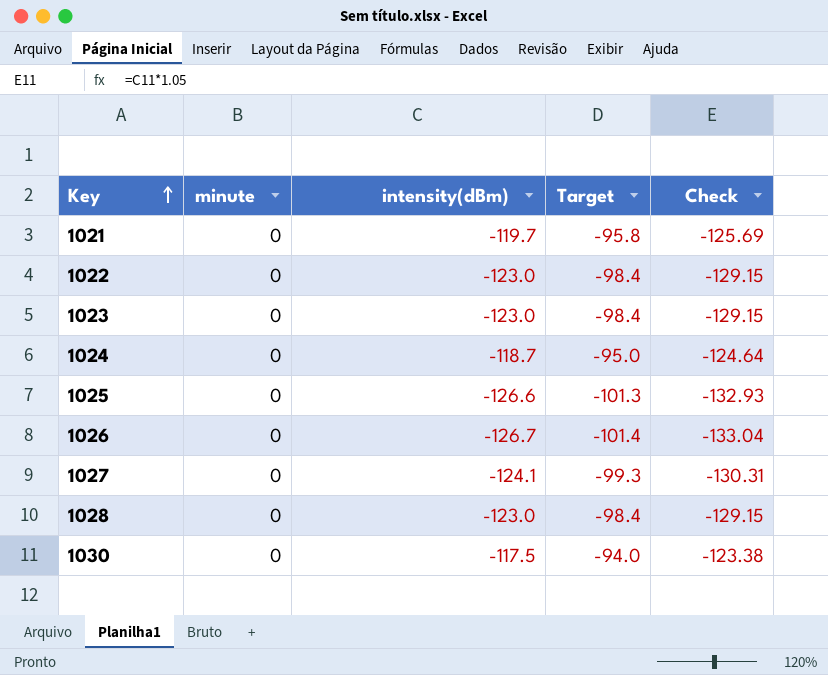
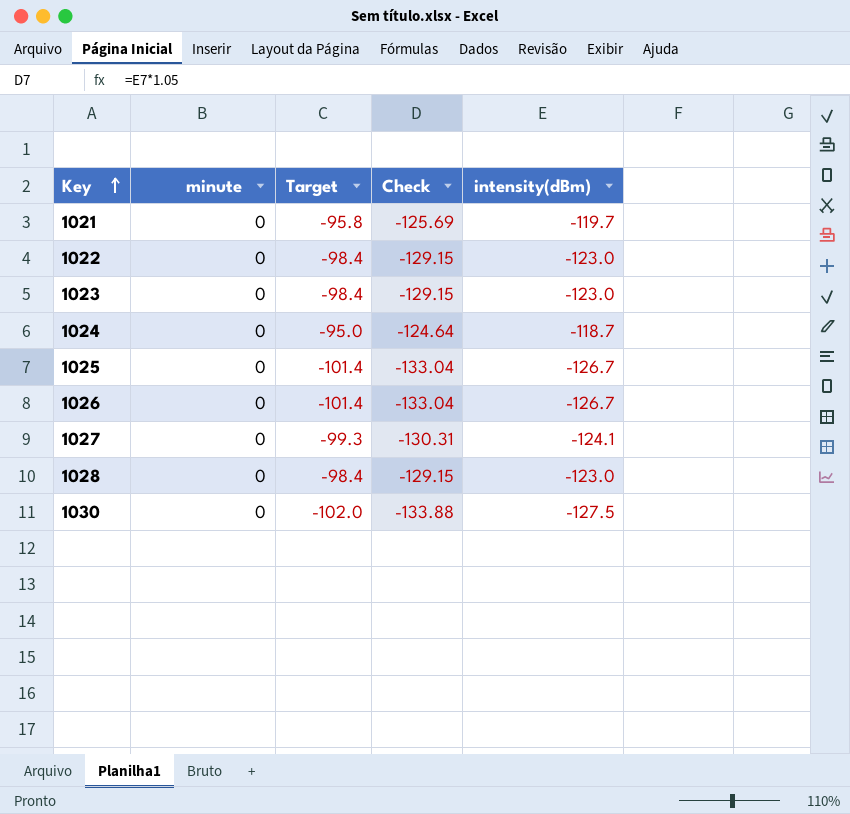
column intensity(dBm) | position: 3 -> 5
1025 | Target: -101.3 -> -101.4
1025 | Check: -132.93 -> -133.04
1025 | intensity(dBm): -126.6 -> -126.7
1030 | Target: -94.0 -> -102.0
1030 | Check: -123.38 -> -133.88
1030 | intensity(dBm): -117.5 -> -127.5

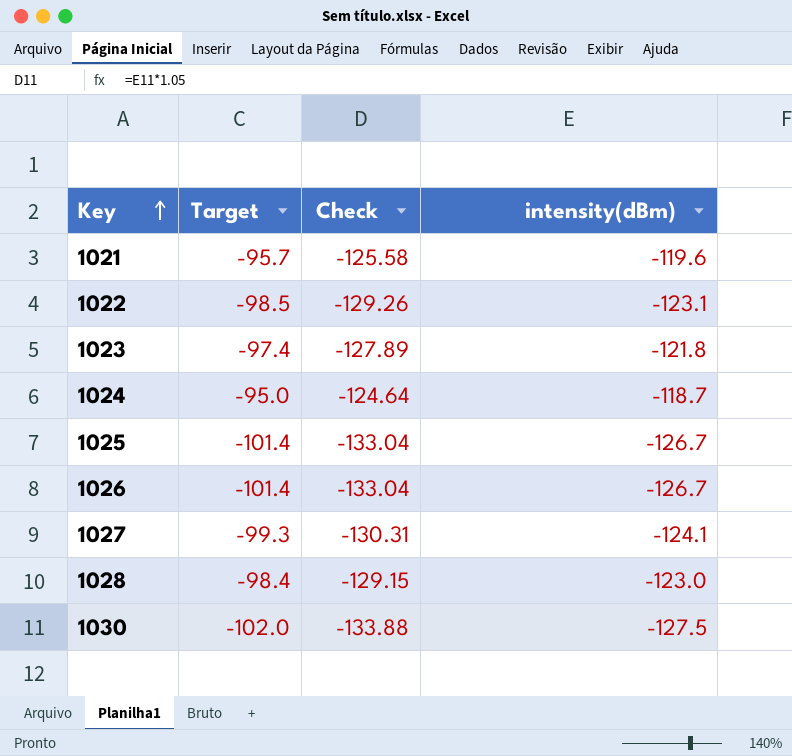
column minute | position: 2 -> none
1021 | Target: -95.8 -> -95.7
1021 | Check: -125.69 -> -125.58
1021 | intensity(dBm): -119.7 -> -119.6
1022 | Target: -98.4 -> -98.5
1022 | Check: -129.15 -> -129.26
1022 | intensity(dBm): -123.0 -> -123.1
1023 | Target: -98.4 -> -97.4
1023 | Check: -129.15 -> -127.89
1023 | intensity(dBm): -123.0 -> -121.8

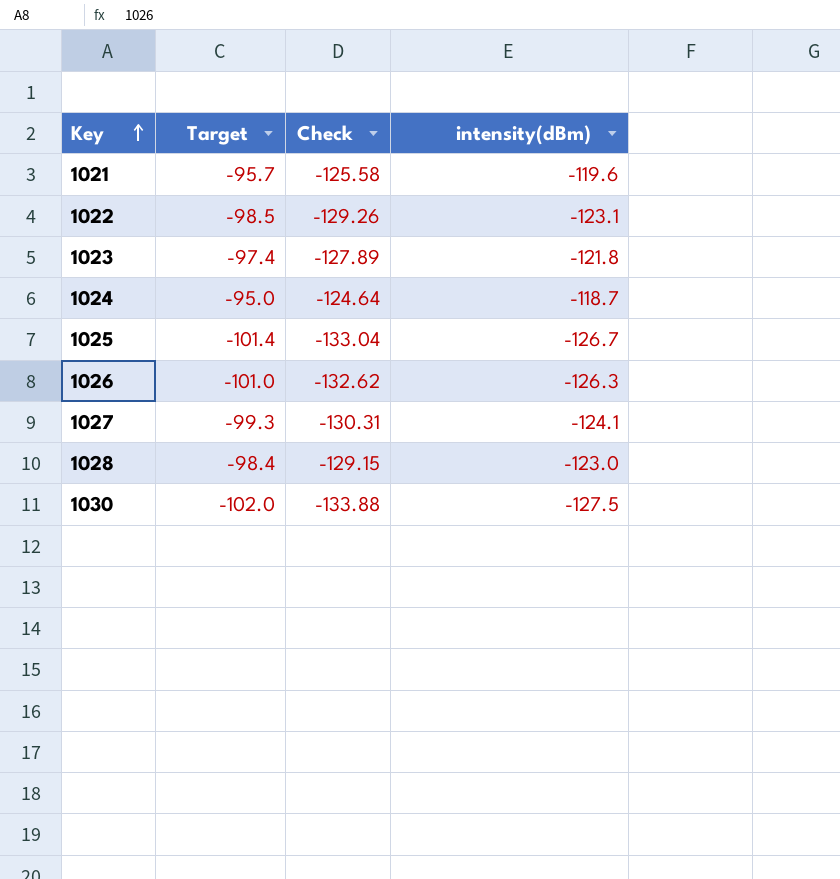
1026 | Target: -101.4 -> -101.0
1026 | Check: -133.04 -> -132.62
1026 | intensity(dBm): -126.7 -> -126.3

